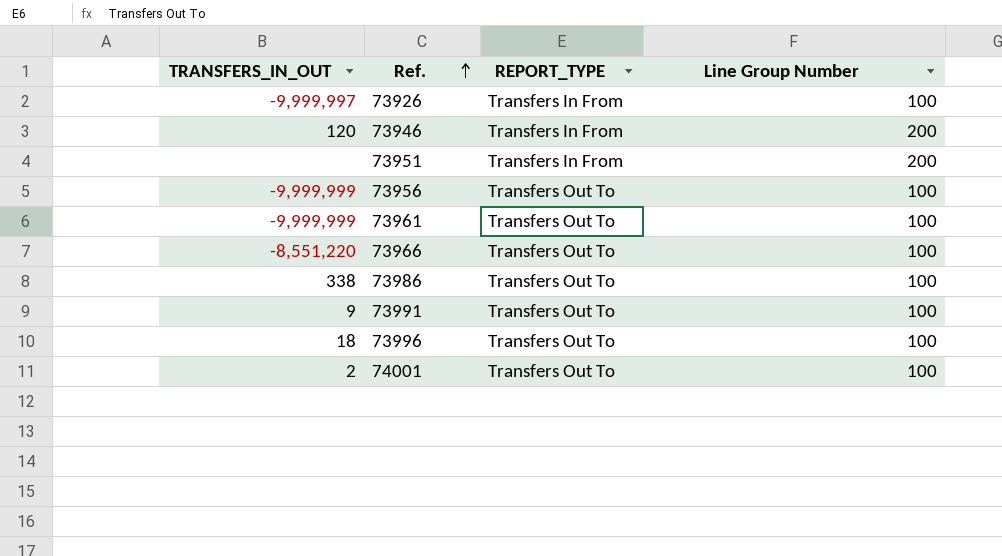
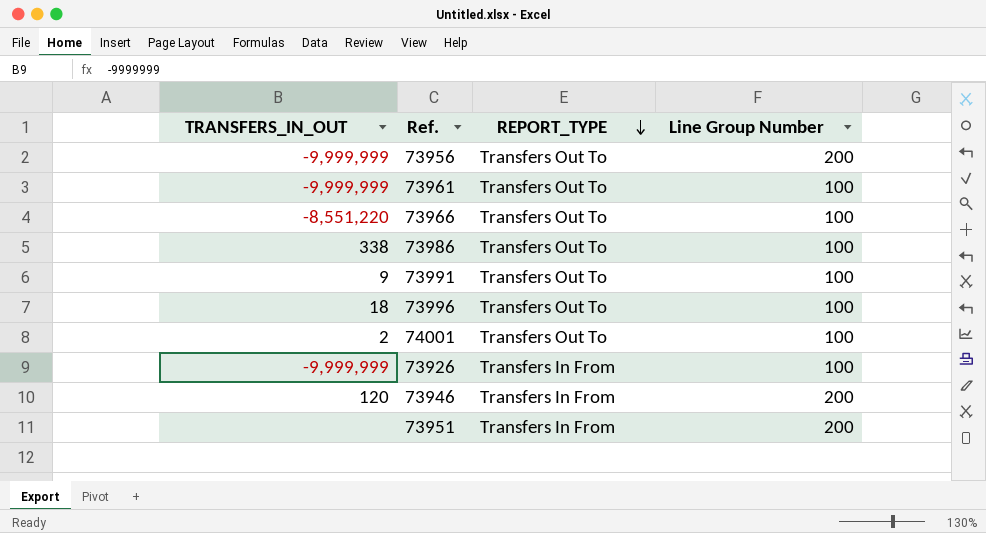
row order: Ref. ascending -> REPORT_TYPE descending
73956 | Line Group Number: 100 -> 200
73926 | TRANSFERS_IN_OUT: -9,999,997 -> -9,999,999

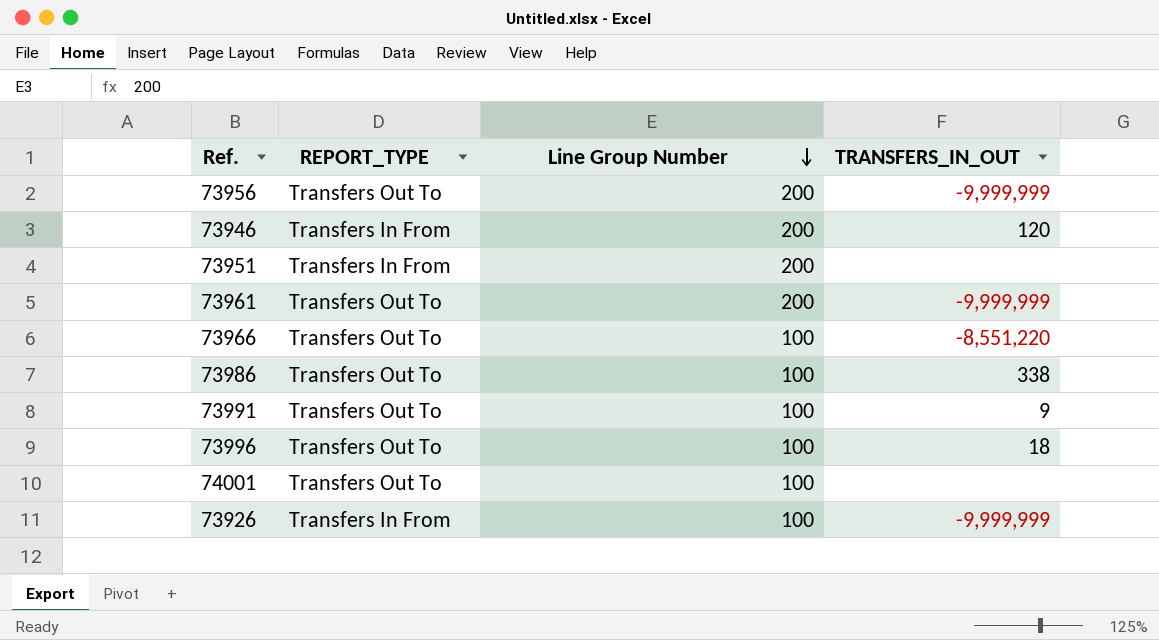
row order: REPORT_TYPE descending -> Line Group Number descending
column TRANSFERS_IN_OUT | position: 1 -> 4
73961 | Line Group Number: 100 -> 200
74001 | TRANSFERS_IN_OUT: 2 -> none

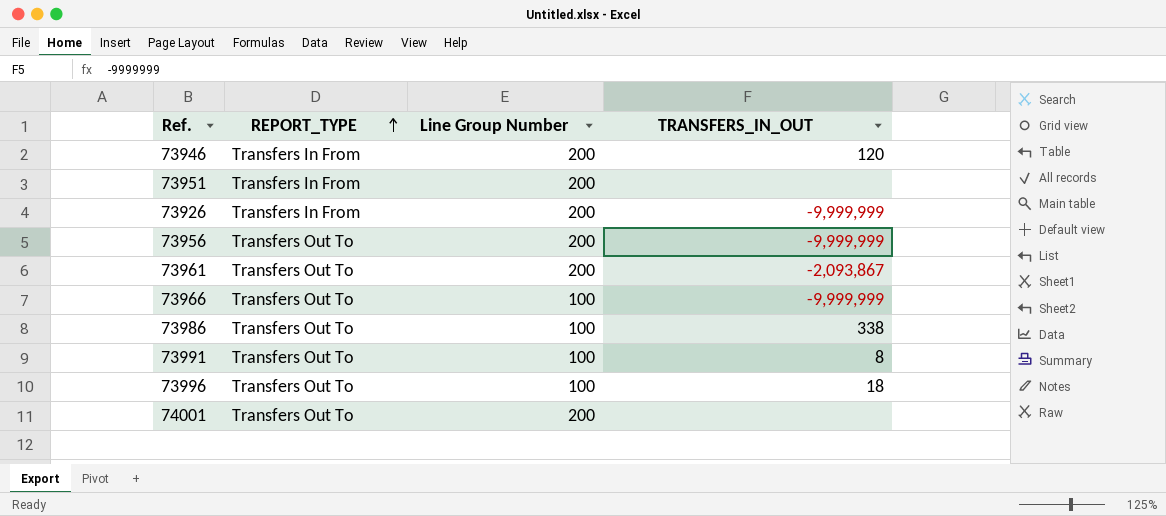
row order: Line Group Number descending -> REPORT_TYPE ascending
73926 | Line Group Number: 100 -> 200
73961 | TRANSFERS_IN_OUT: -9,999,999 -> -2,093,867
73966 | TRANSFERS_IN_OUT: -8,551,220 -> -9,999,999
73991 | TRANSFERS_IN_OUT: 9 -> 8
74001 | Line Group Number: 100 -> 200

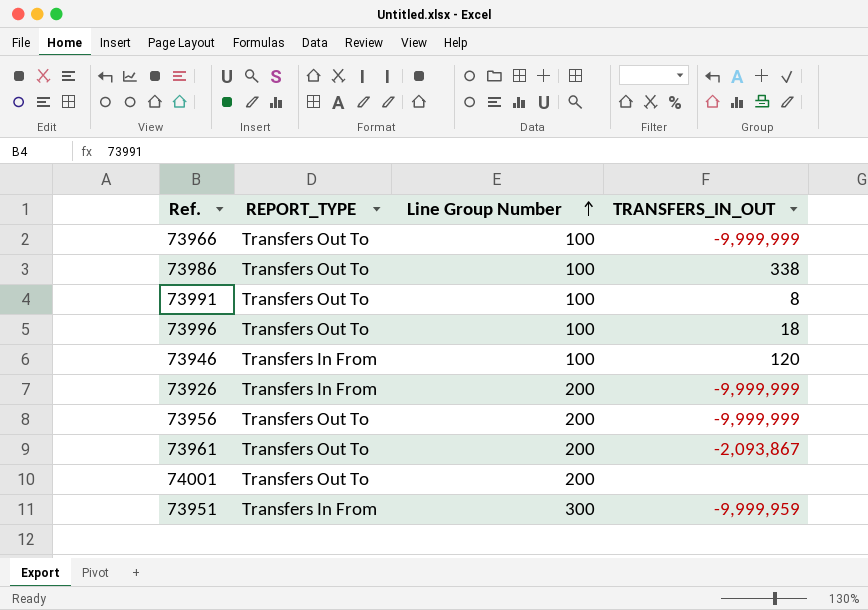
row order: REPORT_TYPE ascending -> Line Group Number ascending
73946 | Line Group Number: 200 -> 100
73951 | Line Group Number: 200 -> 300
73951 | TRANSFERS_IN_OUT: none -> -9,999,959

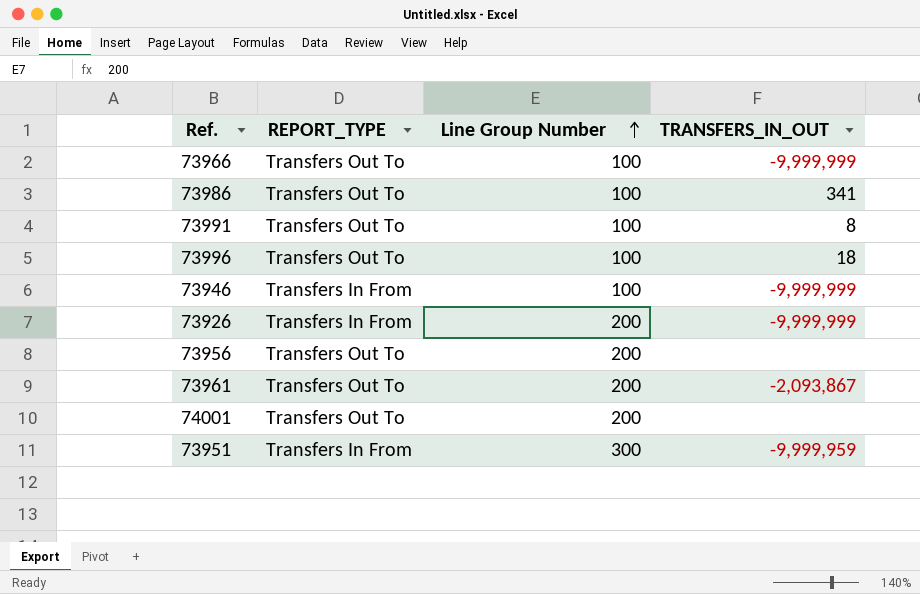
73986 | TRANSFERS_IN_OUT: 338 -> 341
73946 | TRANSFERS_IN_OUT: 120 -> -9,999,999
73956 | TRANSFERS_IN_OUT: -9,999,999 -> none

